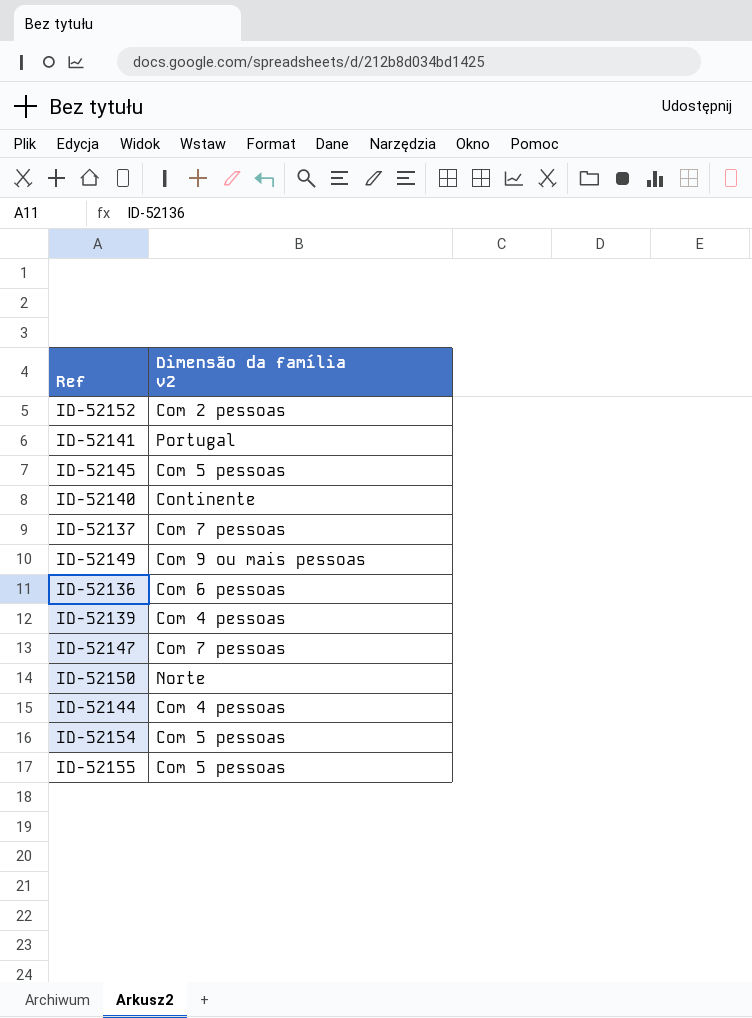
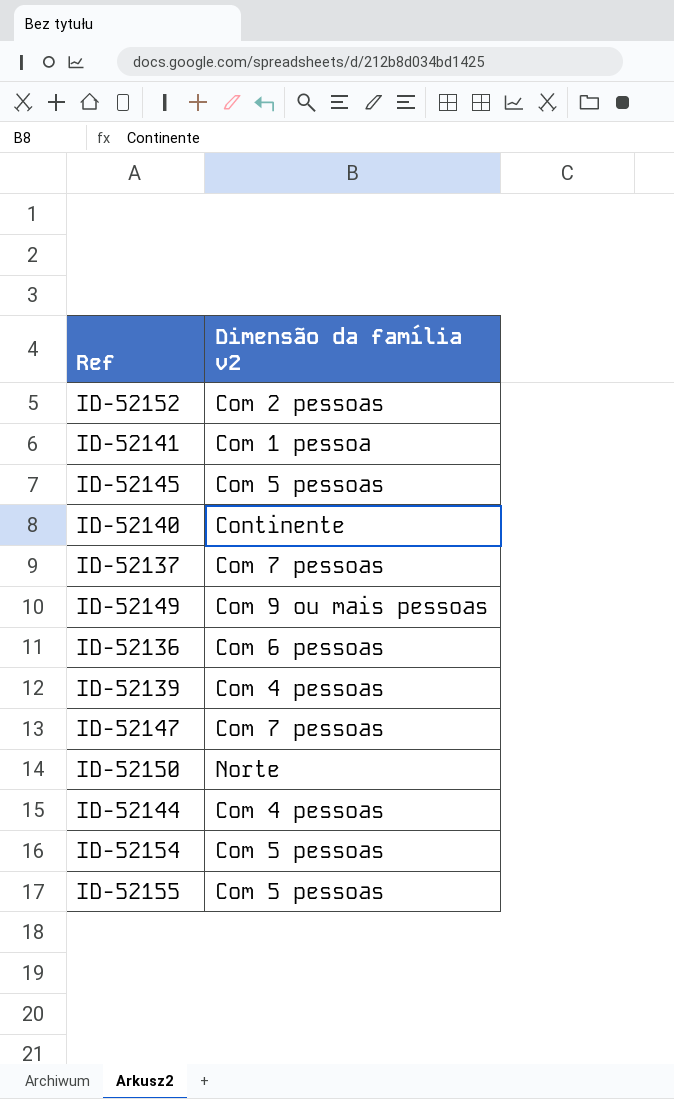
ID-52141 | Dimensão da família v2: Portugal -> Com 1 pessoa

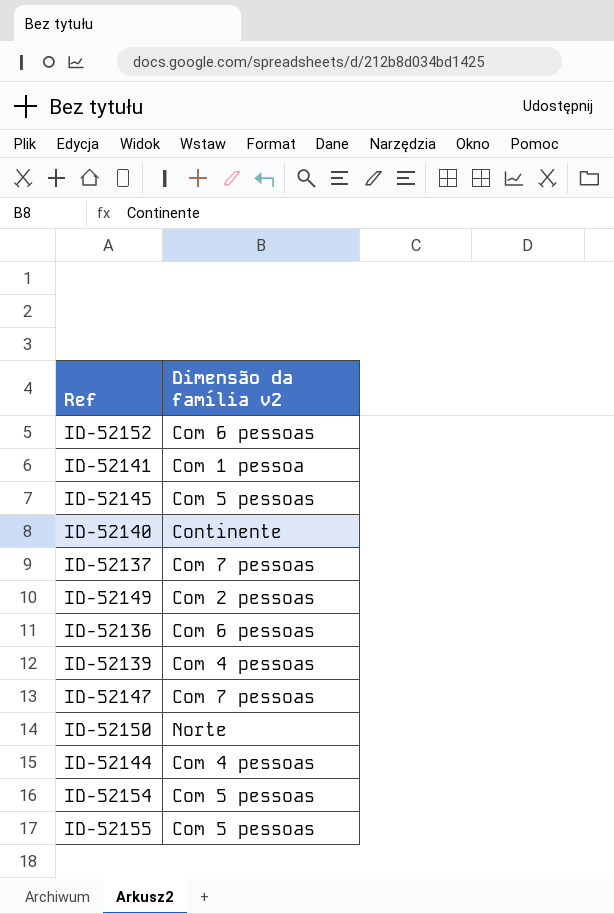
ID-52152 | Dimensão da família v2: Com 2 pessoas -> Com 6 pessoas
ID-52149 | Dimensão da família v2: Com 9 ou mais pessoas -> Com 2 pessoas

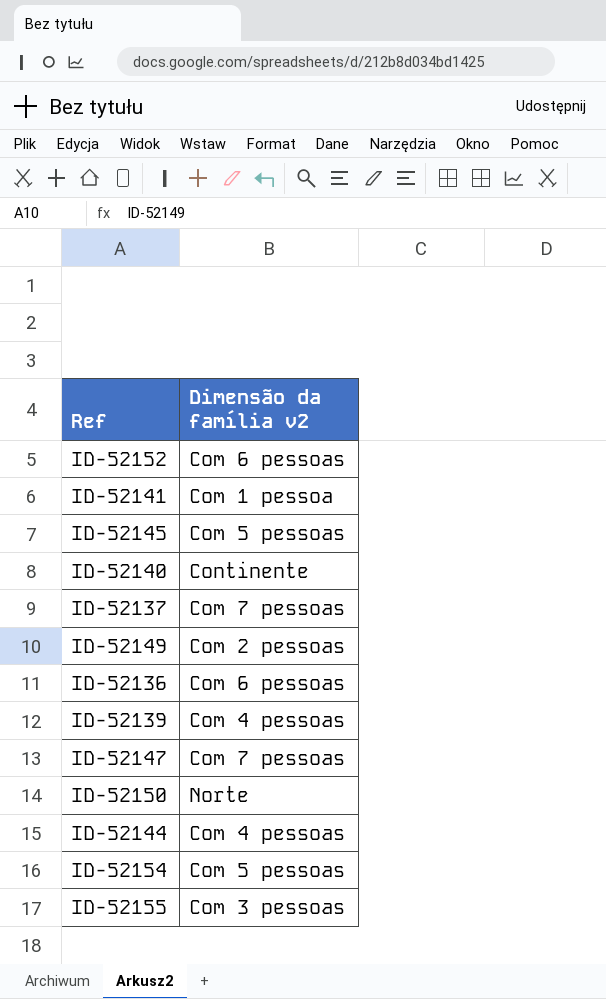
ID-52155 | Dimensão da família v2: Com 5 pessoas -> Com 3 pessoas

